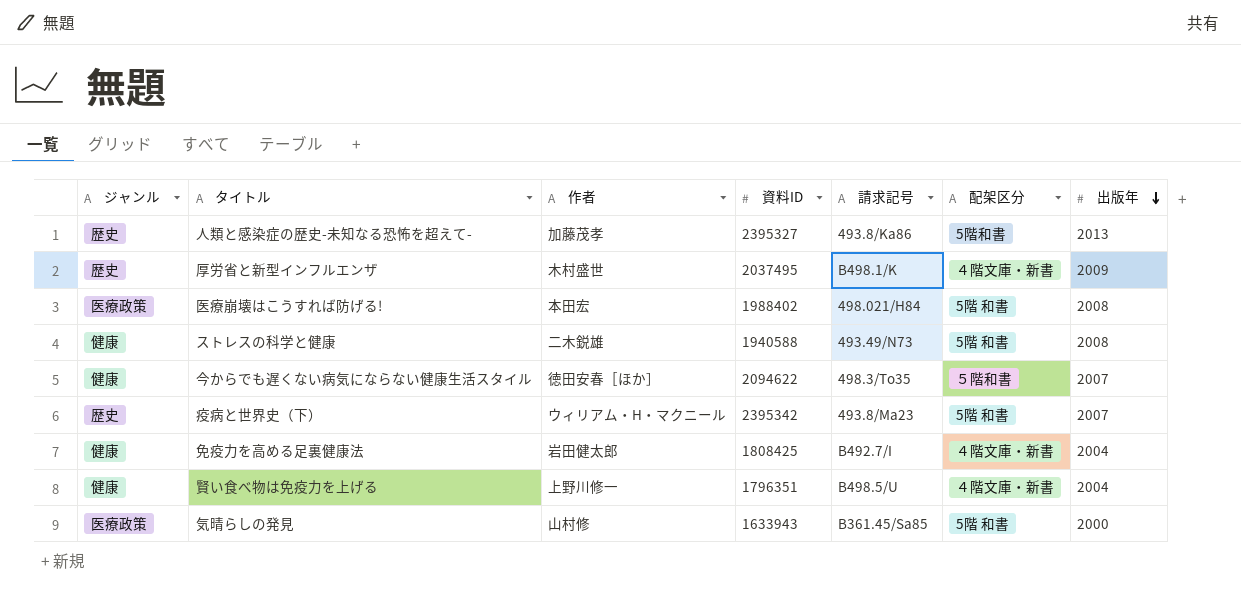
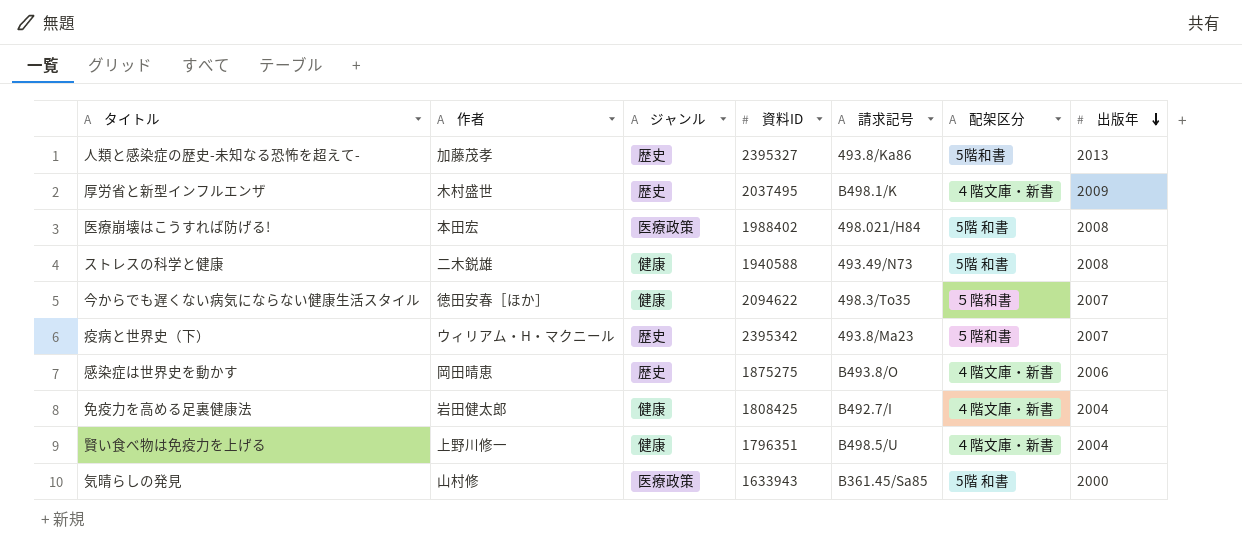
column ジャンル | position: 1 -> 3
疫病と世界史（下） | 配架区分: 5階 和書 -> ５階和書
row 感染症は世界史を動かす: none -> 岡田晴恵 | 歴史 | 1875275 | B493.8/O | ４階文庫・新書 | 2006

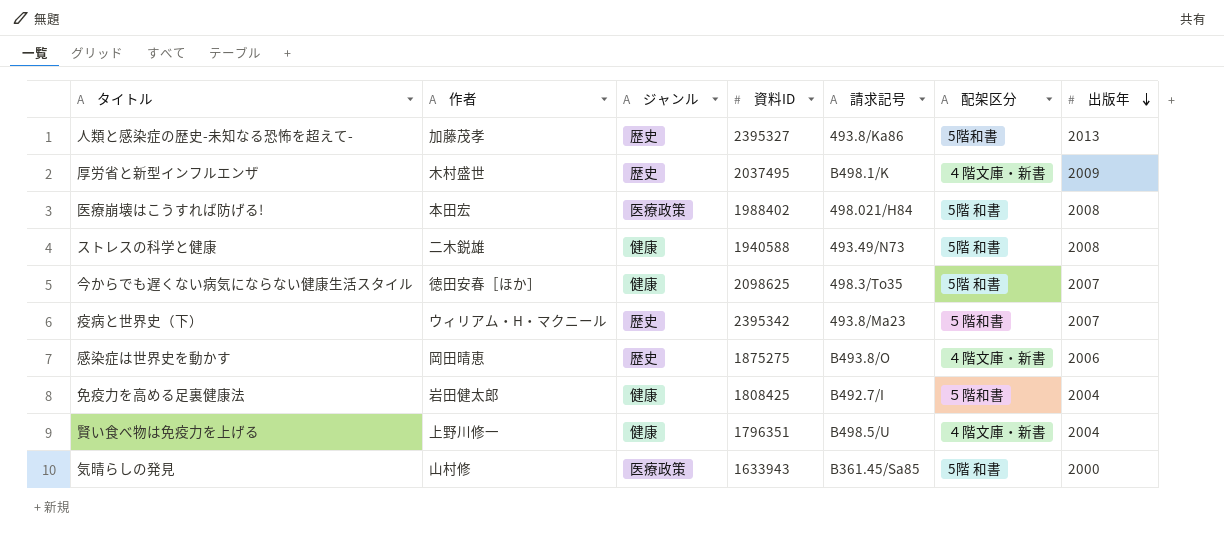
今からでも遅くない病気にならない健康生活スタイル | 資料ID: 2094622 -> 2098625
今からでも遅くない病気にならない健康生活スタイル | 配架区分: ５階和書 -> 5階 和書
免疫力を高める足裏健康法 | 配架区分: ４階文庫・新書 -> ５階和書

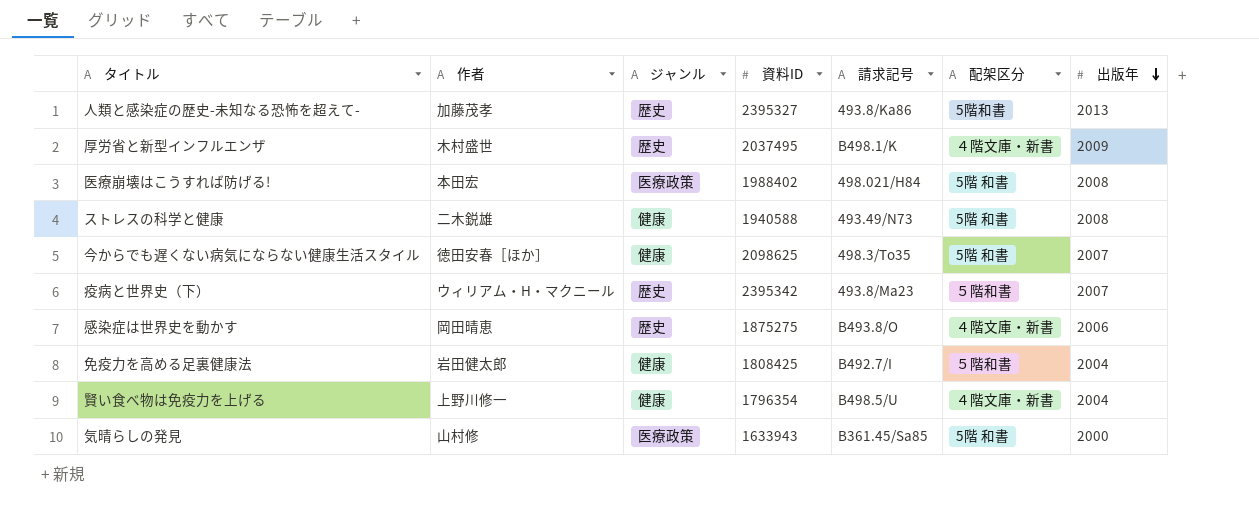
賢い食べ物は免疫力を上げる | 資料ID: 1796351 -> 1796354

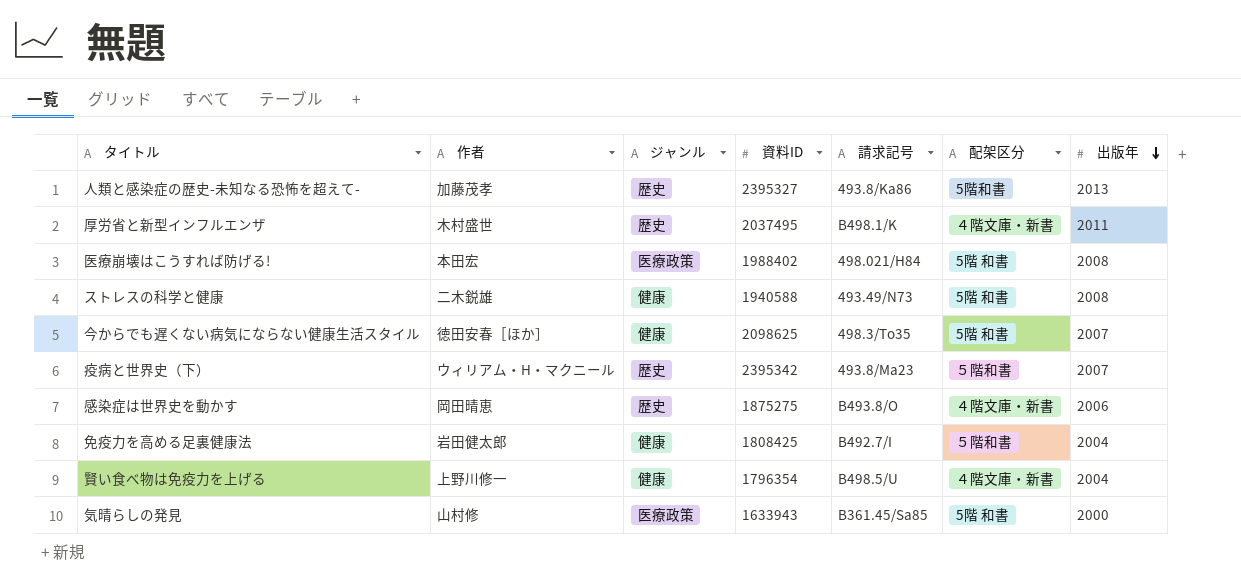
厚労省と新型インフルエンザ | 出版年: 2009 -> 2011

